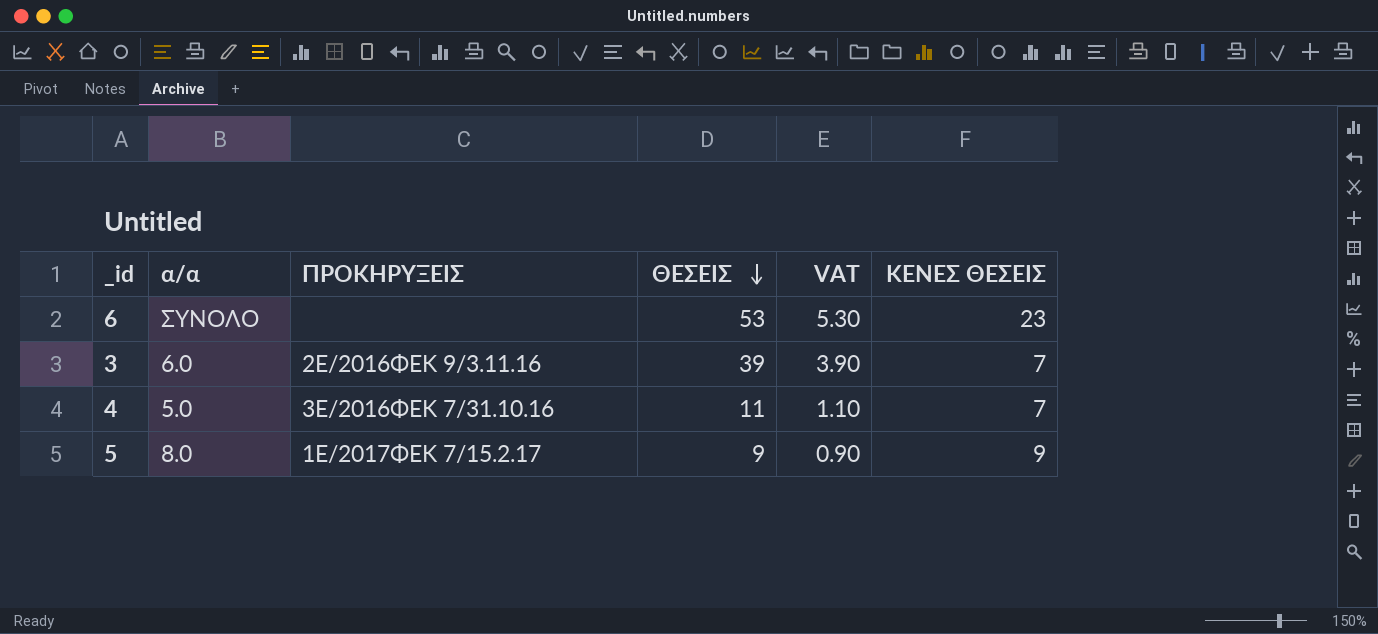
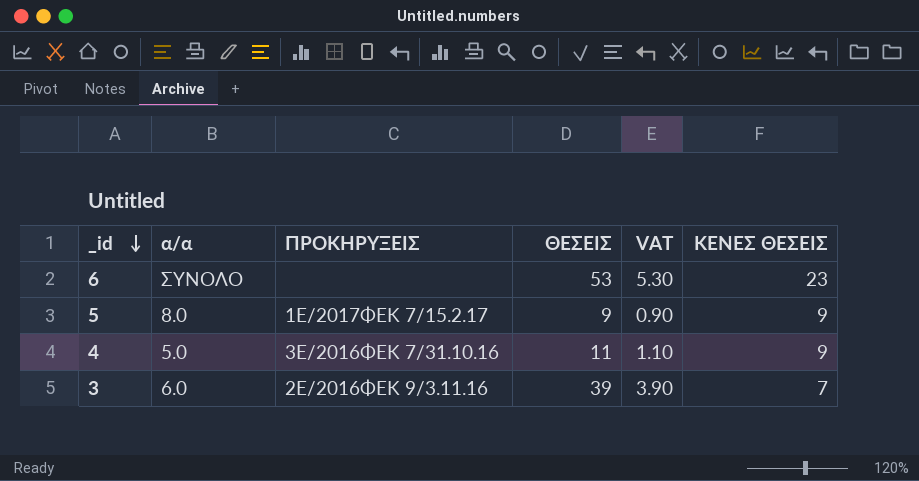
row order: ΘΕΣΕΙΣ descending -> _id descending
4 | ΚΕΝΕΣ ΘΕΣΕΙΣ: 7 -> 9

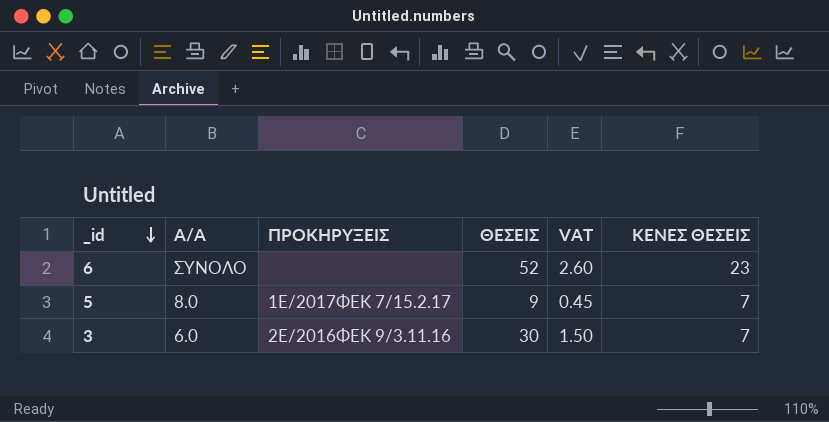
column name: α/α -> Α/Α
column VAT | formula: [ΘΕΣΕΙΣ] * 0.1 -> [ΘΕΣΕΙΣ] * 0.05
row 4: 5.0 | 3Ε/2016ΦΕΚ 7/31.10.16 | 11 | 1.10 | 9 -> none
6 | ΘΕΣΕΙΣ: 53 -> 52
5 | ΚΕΝΕΣ ΘΕΣΕΙΣ: 9 -> 7
3 | ΘΕΣΕΙΣ: 39 -> 30

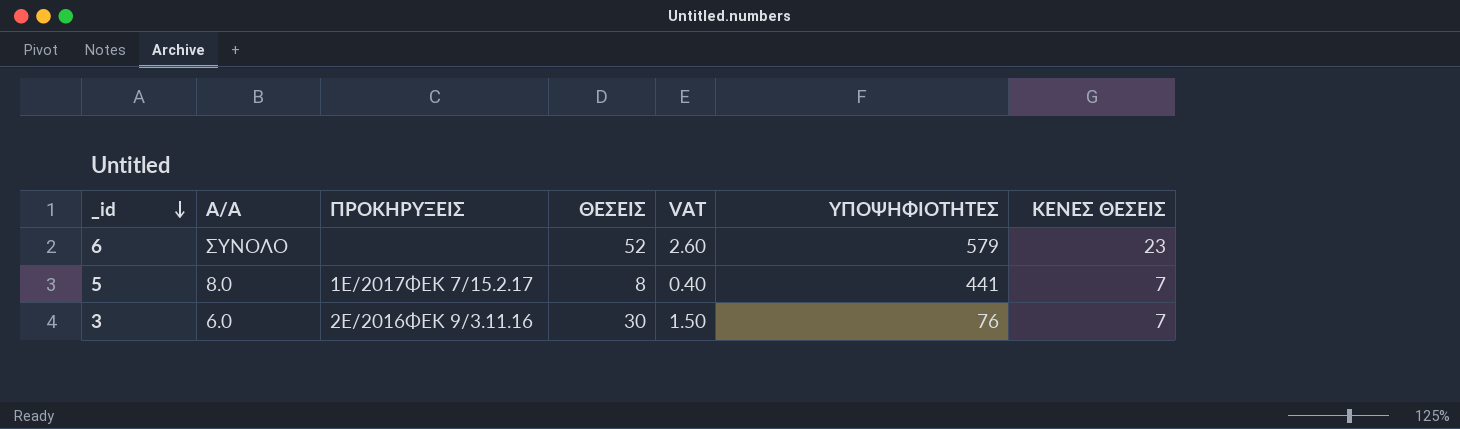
column ΥΠΟΨΗΦΙΟΤΗΤΕΣ | position: none -> 6
5 | ΘΕΣΕΙΣ: 9 -> 8
5 | VAT: 0.45 -> 0.40

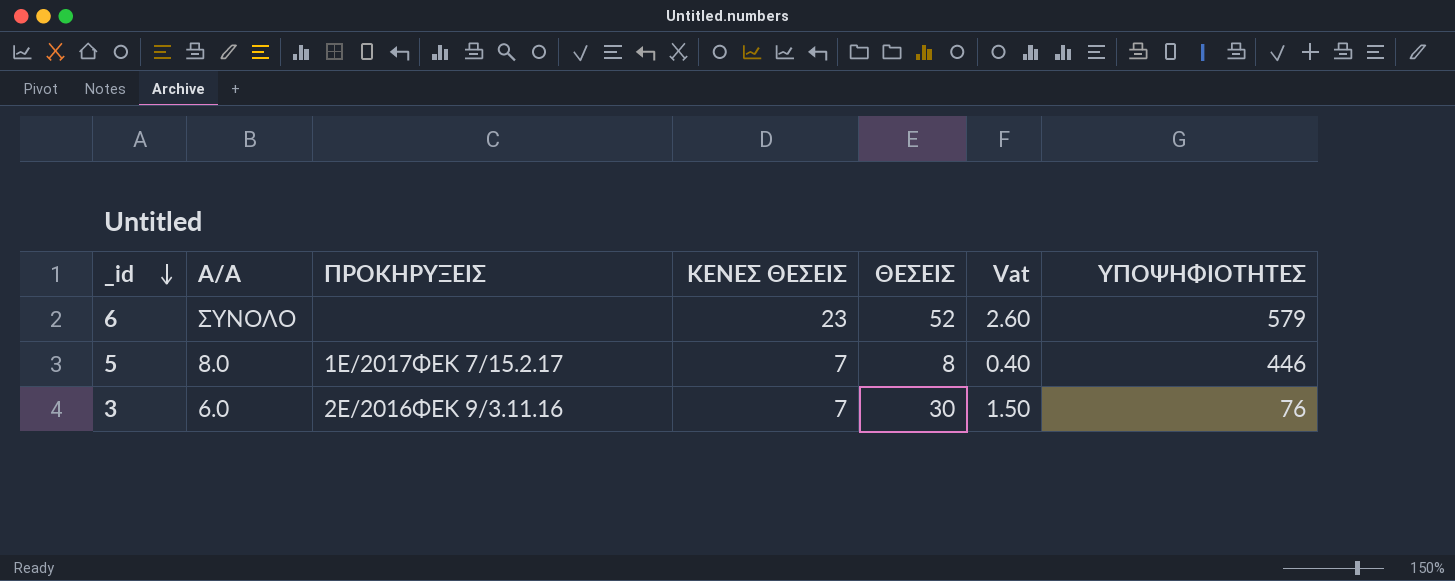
column ΚΕΝΕΣ ΘΕΣΕΙΣ | position: 7 -> 4
column name: VAT -> Vat
5 | ΥΠΟΨΗΦΙΟΤΗΤΕΣ: 441 -> 446

